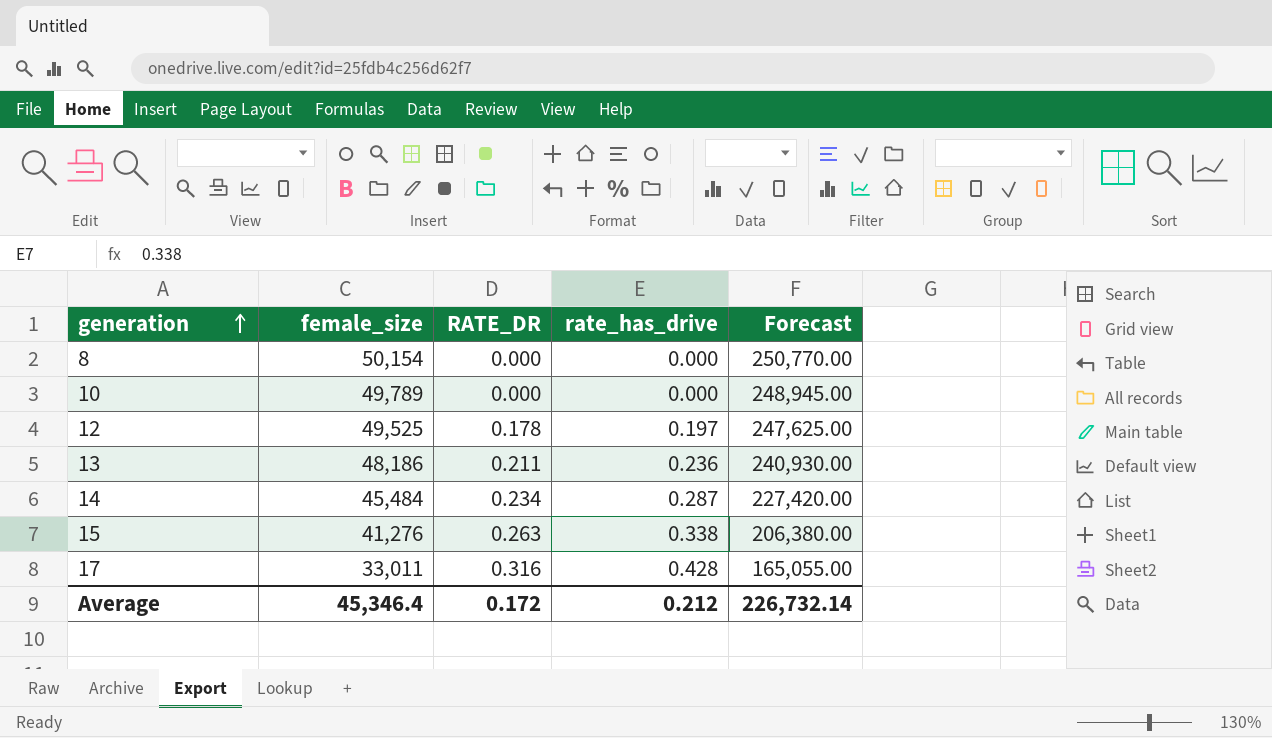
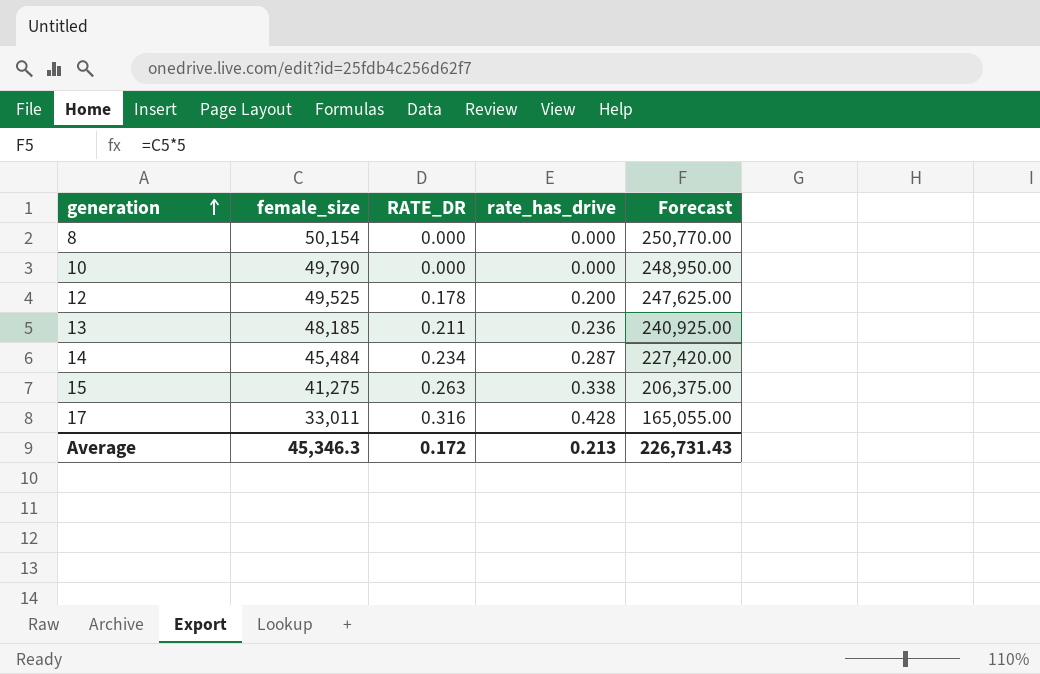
10 | female_size: 49,789 -> 49,790
10 | Forecast: 248,945.00 -> 248,950.00
12 | rate_has_drive: 0.197 -> 0.200
13 | female_size: 48,186 -> 48,185
13 | Forecast: 240,930.00 -> 240,925.00
15 | female_size: 41,276 -> 41,275
15 | Forecast: 206,380.00 -> 206,375.00
Average | female_size: 45,346.4 -> 45,346.3
Average | rate_has_drive: 0.212 -> 0.213
Average | Forecast: 226,732.14 -> 226,731.43

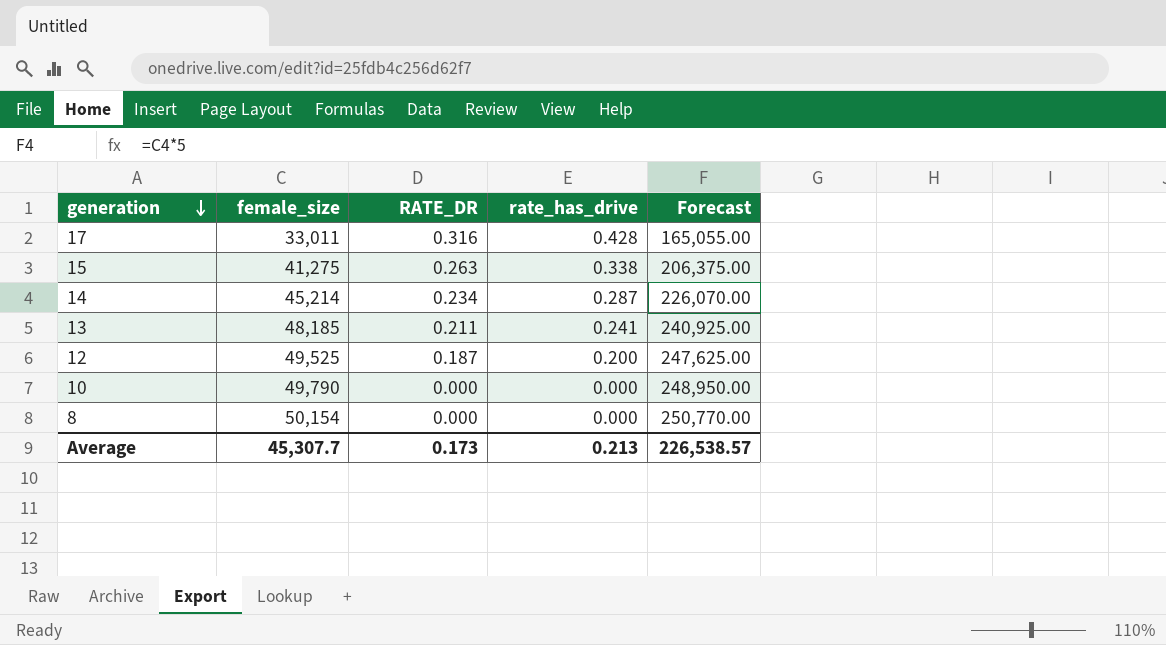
row order: generation ascending -> generation descending
14 | female_size: 45,484 -> 45,214
14 | Forecast: 227,420.00 -> 226,070.00
13 | rate_has_drive: 0.236 -> 0.241
12 | RATE_DR: 0.178 -> 0.187
Average | female_size: 45,346.3 -> 45,307.7
Average | RATE_DR: 0.172 -> 0.173
Average | Forecast: 226,731.43 -> 226,538.57

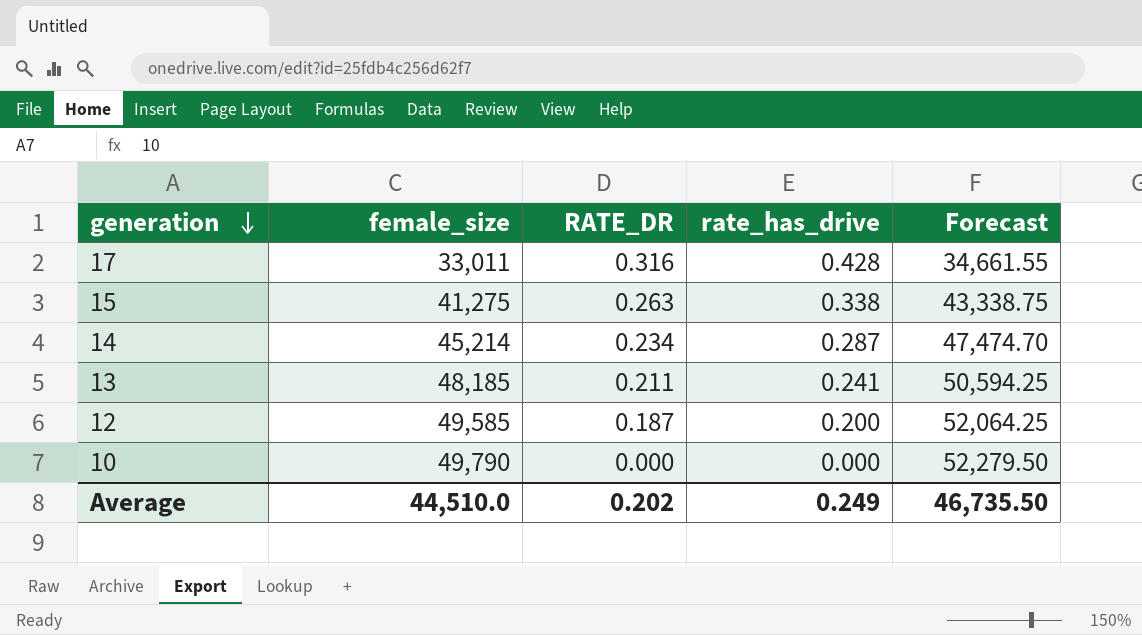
column Forecast | formula: [female_size] * 5 -> [female_size] * 1.05
row 8: 50,154 | 0.000 | 0.000 | 250,770.00 -> none
12 | female_size: 49,525 -> 49,585
Average | female_size: 45,307.7 -> 44,510.0
Average | RATE_DR: 0.173 -> 0.202
Average | rate_has_drive: 0.213 -> 0.249
Average | Forecast: 226,538.57 -> 46,735.50

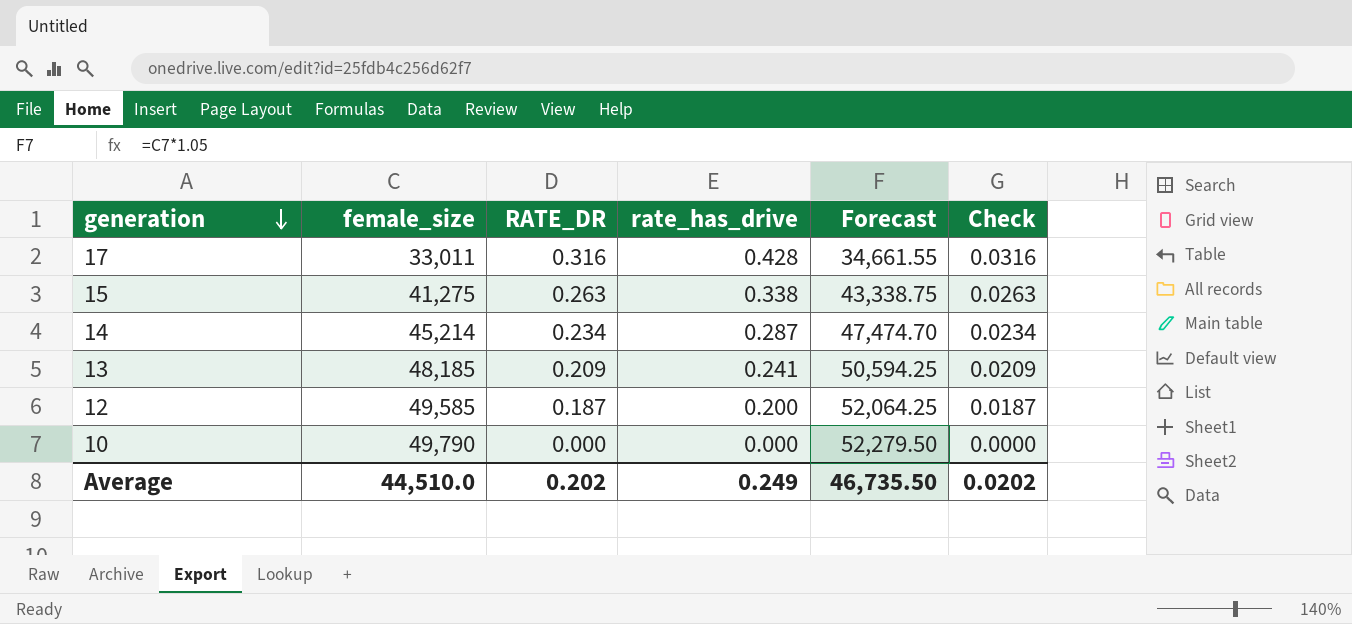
column Check | formula: none -> [RATE_DR] * 0.1
13 | RATE_DR: 0.211 -> 0.209

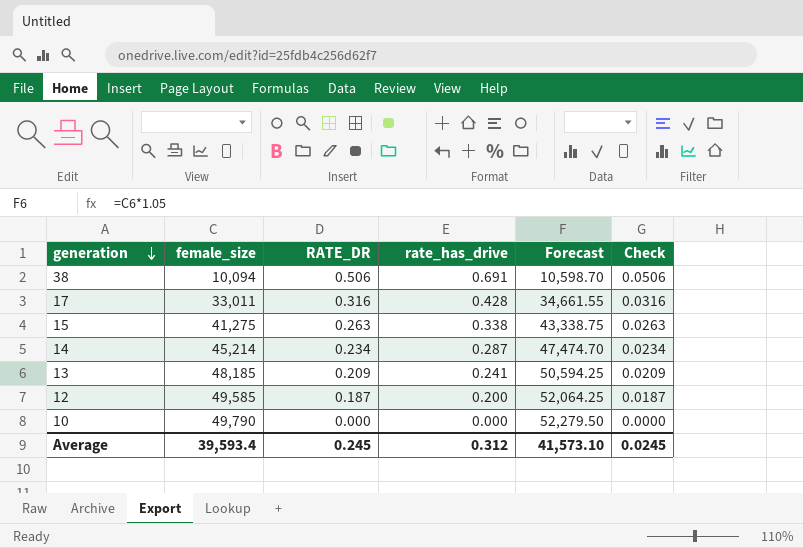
row 38: none -> 10,094 | 0.506 | 0.691 | 10,598.70 | 0.0506
Average | female_size: 44,510.0 -> 39,593.4
Average | RATE_DR: 0.202 -> 0.245
Average | rate_has_drive: 0.249 -> 0.312
Average | Forecast: 46,735.50 -> 41,573.10
Average | Check: 0.0202 -> 0.0245

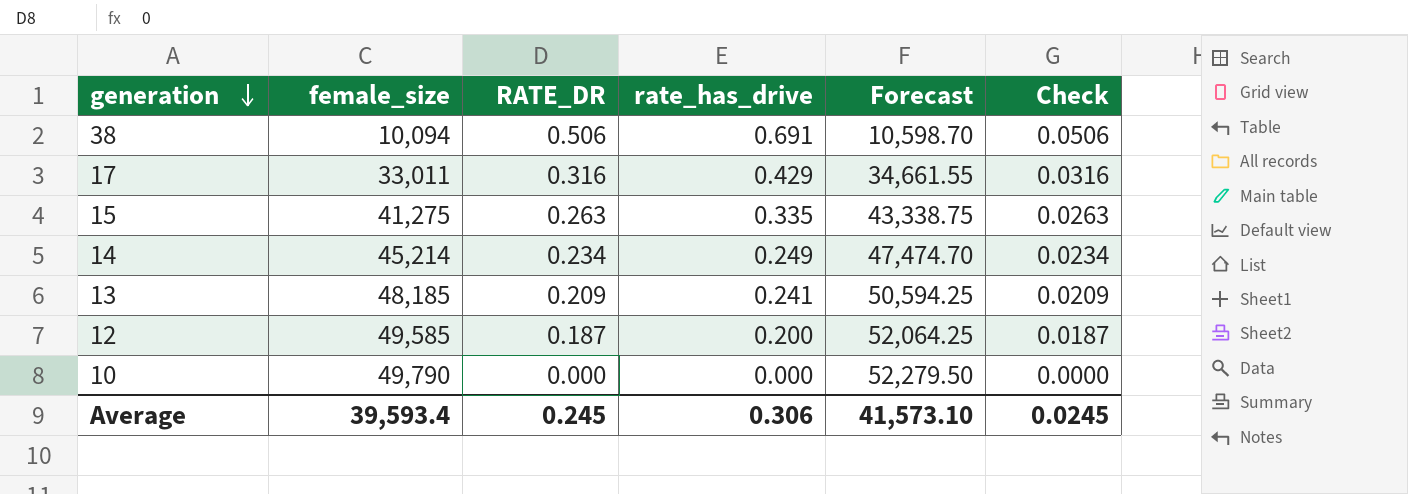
17 | rate_has_drive: 0.428 -> 0.429
15 | rate_has_drive: 0.338 -> 0.335
14 | rate_has_drive: 0.287 -> 0.249
Average | rate_has_drive: 0.312 -> 0.306

